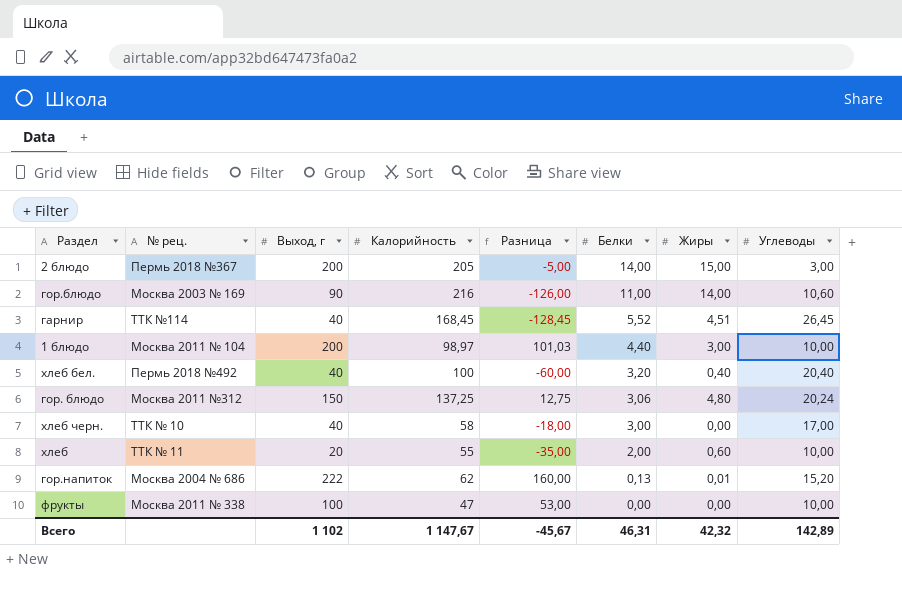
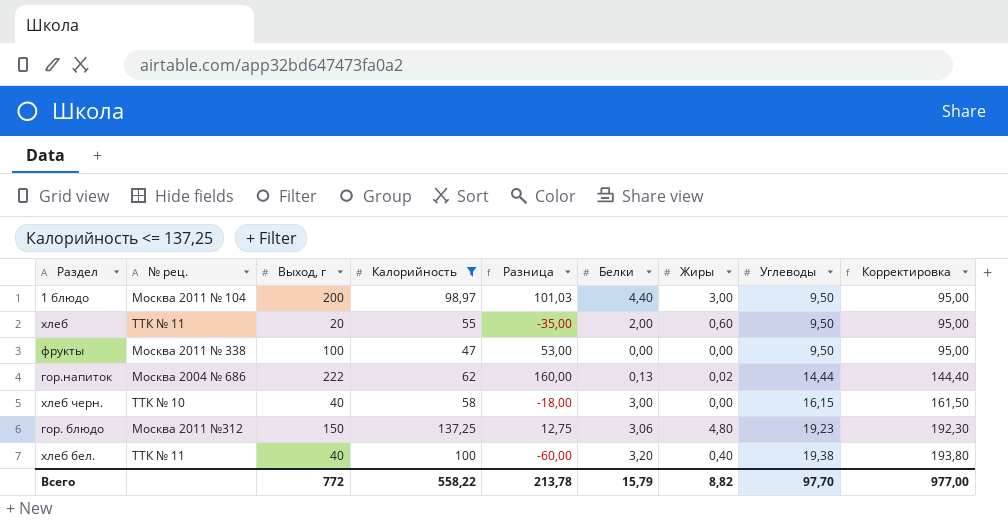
filter: none -> Калорийность <= 137,25
row order: Белки descending -> Углеводы ascending
column Корректировка | formula: none -> [Углеводы] * 10
1 блюдо | Углеводы: 10,00 -> 9,50
хлеб | Углеводы: 10,00 -> 9,50
фрукты | Углеводы: 10,00 -> 9,50
гор.напиток | Жиры: 0,01 -> 0,02
гор.напиток | Углеводы: 15,20 -> 14,44
хлеб черн. | Углеводы: 17,00 -> 16,15
гор. блюдо | Углеводы: 20,24 -> 19,23
хлеб бел. | № рец.: Пермь 2018 №492 -> ТТК № 11
хлеб бел. | Углеводы: 20,40 -> 19,38
Всего | Выход, г: 1 102 -> 772
Всего | Калорийность: 1 147,67 -> 558,22
Всего | Разница: -45,67 -> 213,78
Всего | Белки: 46,31 -> 15,79
Всего | Жиры: 42,32 -> 8,82
Всего | Углеводы: 142,89 -> 97,70

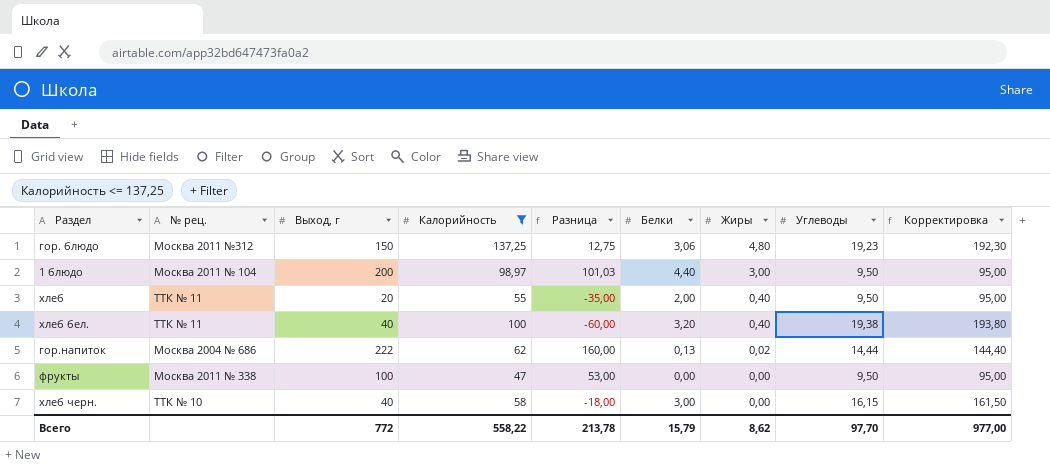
row order: Углеводы ascending -> Жиры descending
хлеб | Жиры: 0,60 -> 0,40
Всего | Жиры: 8,82 -> 8,62

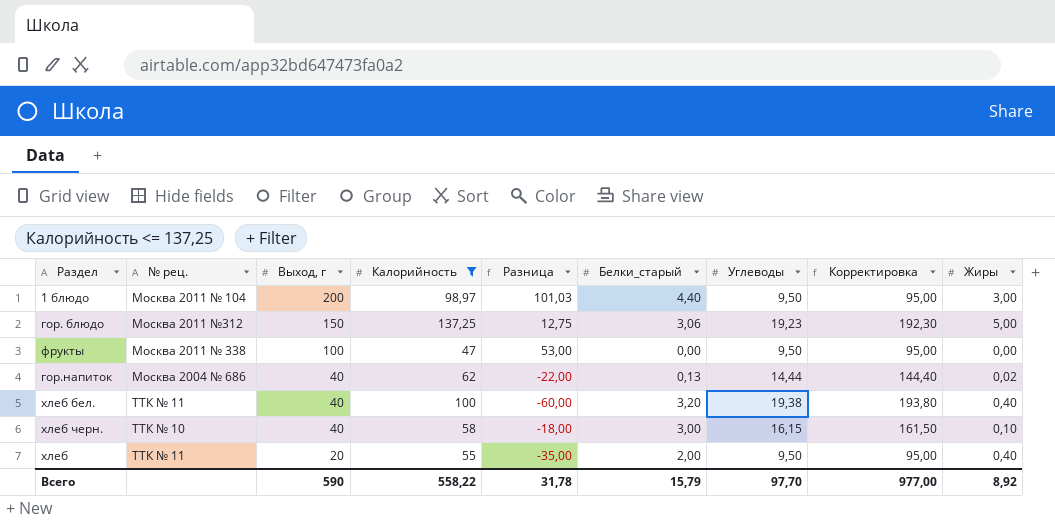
row order: Жиры descending -> Выход, г descending
column name: Белки -> Белки_старый
column Жиры | position: 7 -> 9
гор. блюдо | Жиры: 4,80 -> 5,00
гор.напиток | Выход, г: 222 -> 40
гор.напиток | Разница: 160,00 -> -22,00
хлеб черн. | Жиры: 0,00 -> 0,10
Всего | Выход, г: 772 -> 590
Всего | Разница: 213,78 -> 31,78
Всего | Жиры: 8,62 -> 8,92

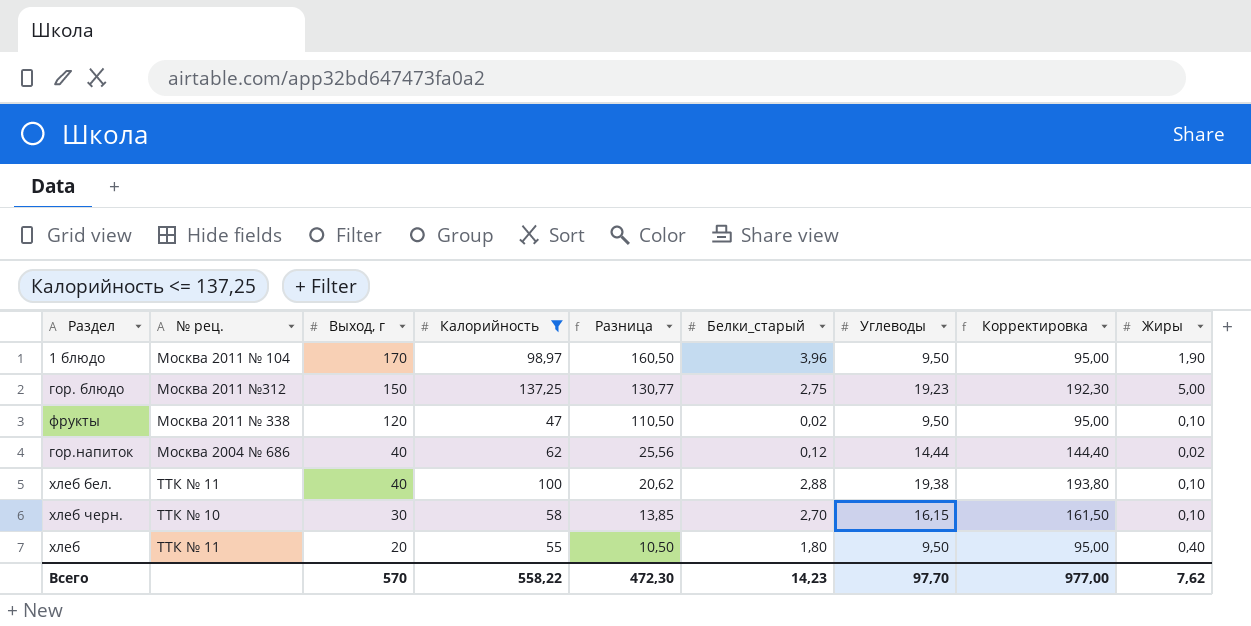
column Разница | formula: [Выход, г] - [Калорийность] -> [Выход, г] - [Углеводы]
1 блюдо | Выход, г: 200 -> 170
1 блюдо | Белки_старый: 4,40 -> 3,96
1 блюдо | Жиры: 3,00 -> 1,90
гор. блюдо | Белки_старый: 3,06 -> 2,75
фрукты | Выход, г: 100 -> 120
фрукты | Белки_старый: 0,00 -> 0,02
фрукты | Жиры: 0,00 -> 0,10
гор.напиток | Белки_старый: 0,13 -> 0,12
хлеб бел. | Белки_старый: 3,20 -> 2,88
хлеб бел. | Жиры: 0,40 -> 0,10
хлеб черн. | Выход, г: 40 -> 30
хлеб черн. | Белки_старый: 3,00 -> 2,70
хлеб | Белки_старый: 2,00 -> 1,80
Всего | Выход, г: 590 -> 570
Всего | Разница: 31,78 -> 472,30
Всего | Белки_старый: 15,79 -> 14,23
Всего | Жиры: 8,92 -> 7,62

